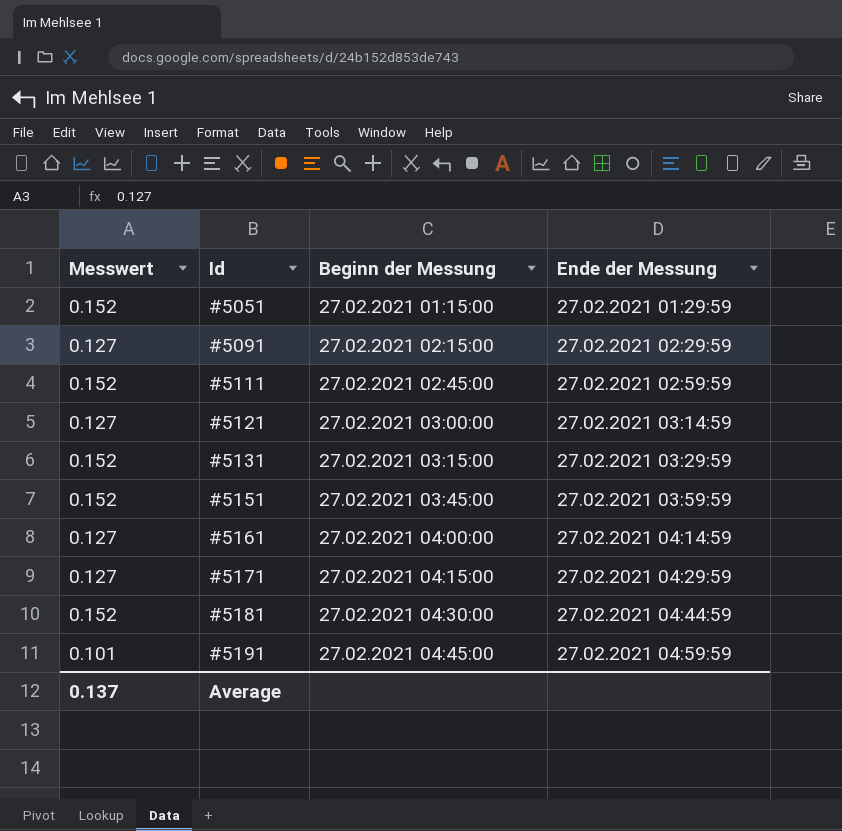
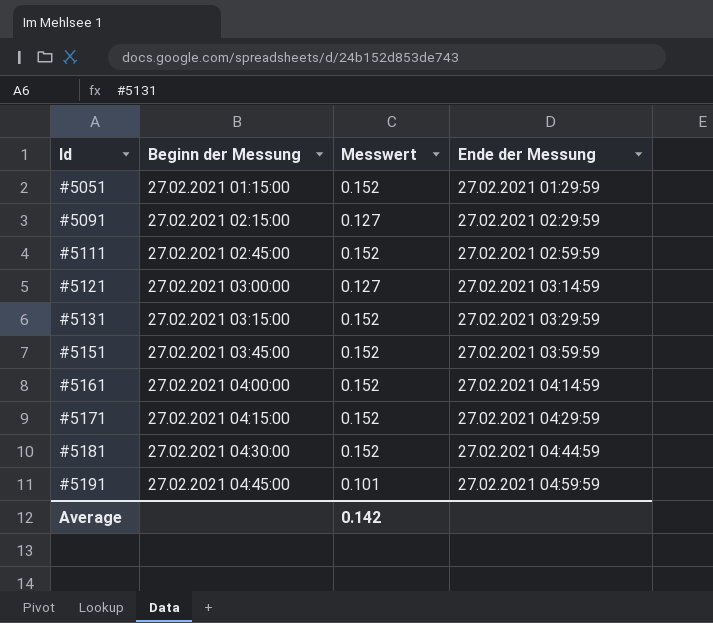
column Messwert | position: 1 -> 3
#5161 | Messwert: 0.127 -> 0.152
#5171 | Messwert: 0.127 -> 0.152
Average | Messwert: 0.137 -> 0.142

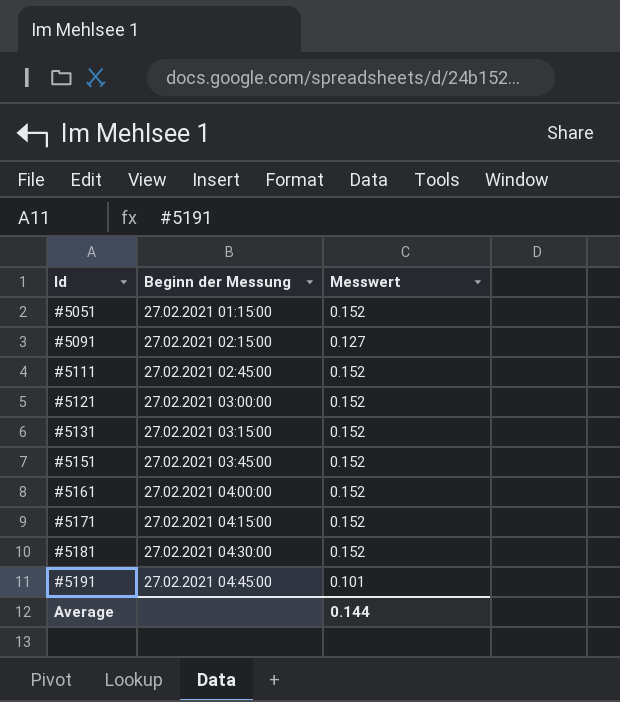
column Ende der Messung | position: 4 -> none
#5121 | Messwert: 0.127 -> 0.152
Average | Messwert: 0.142 -> 0.144

